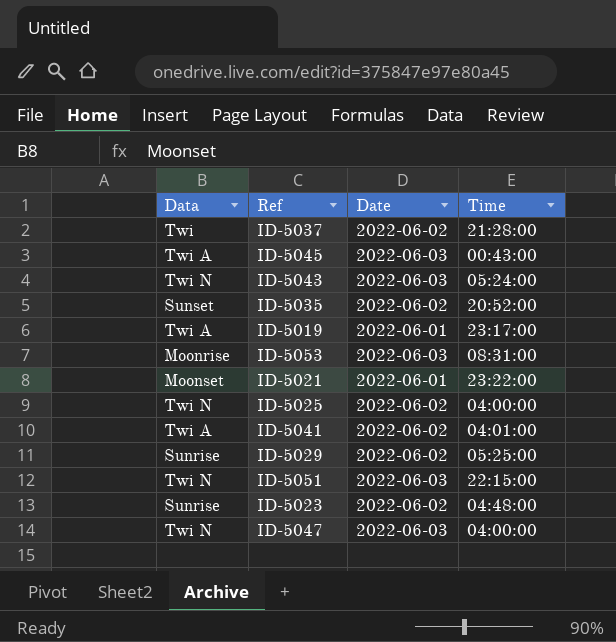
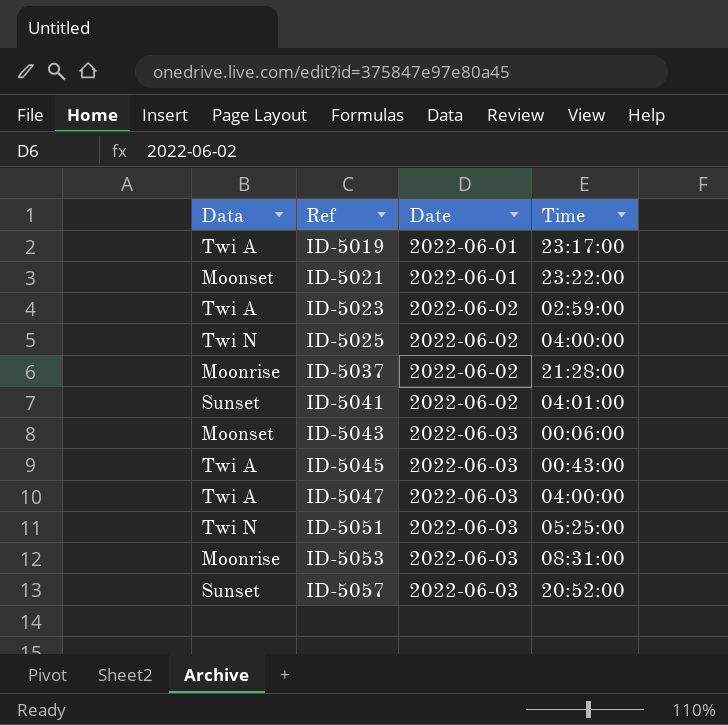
row order: none -> Ref ascending
row ID-5035: Sunset | 2022-06-02 | 20:52:00 -> none
row ID-5029: Sunrise | 2022-06-02 | 05:25:00 -> none
ID-5023 | Data: Sunrise -> Twi A
ID-5023 | Time: 04:48:00 -> 02:59:00
ID-5037 | Data: Twi -> Moonrise
ID-5041 | Data: Twi A -> Sunset
ID-5043 | Data: Twi N -> Moonset
ID-5043 | Time: 05:24:00 -> 00:06:00
ID-5047 | Data: Twi N -> Twi A
ID-5051 | Time: 22:15:00 -> 05:25:00
row ID-5057: none -> Sunset | 2022-06-03 | 20:52:00

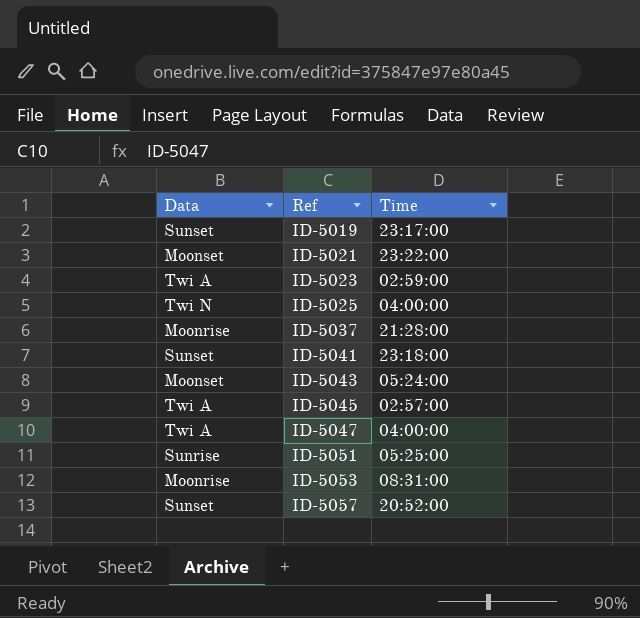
column Date | position: 3 -> none
ID-5019 | Data: Twi A -> Sunset
ID-5041 | Time: 04:01:00 -> 23:18:00
ID-5043 | Time: 00:06:00 -> 05:24:00
ID-5045 | Time: 00:43:00 -> 02:57:00
ID-5051 | Data: Twi N -> Sunrise

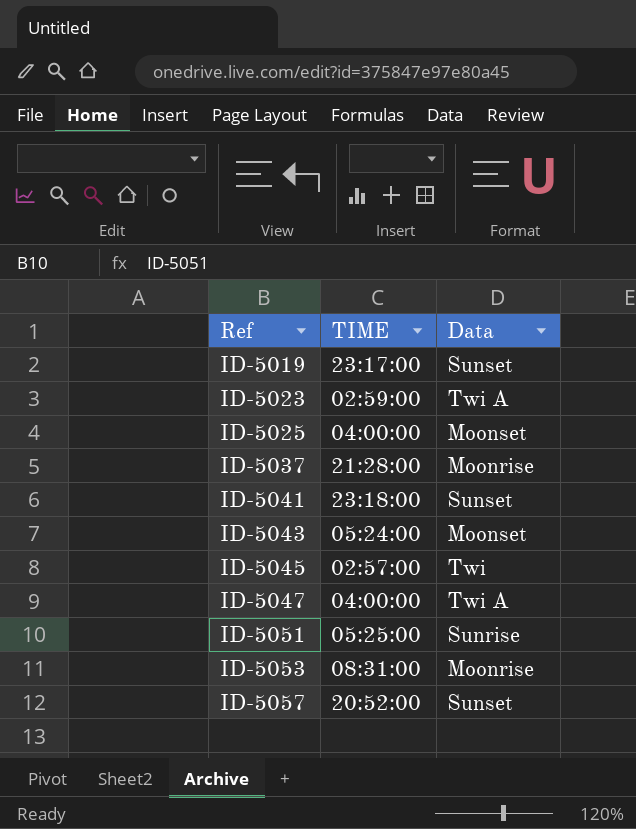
column name: Time -> TIME
column Data | position: 1 -> 3
row ID-5021: Moonset | 23:22:00 -> none
ID-5025 | Data: Twi N -> Moonset
ID-5045 | Data: Twi A -> Twi

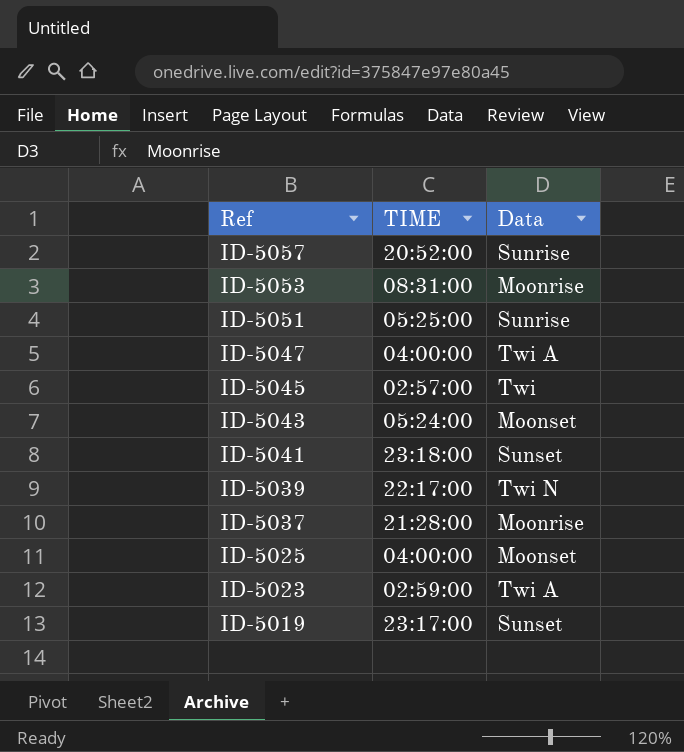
row order: Ref ascending -> Ref descending
ID-5057 | Data: Sunset -> Sunrise
row ID-5039: none -> 22:17:00 | Twi N

